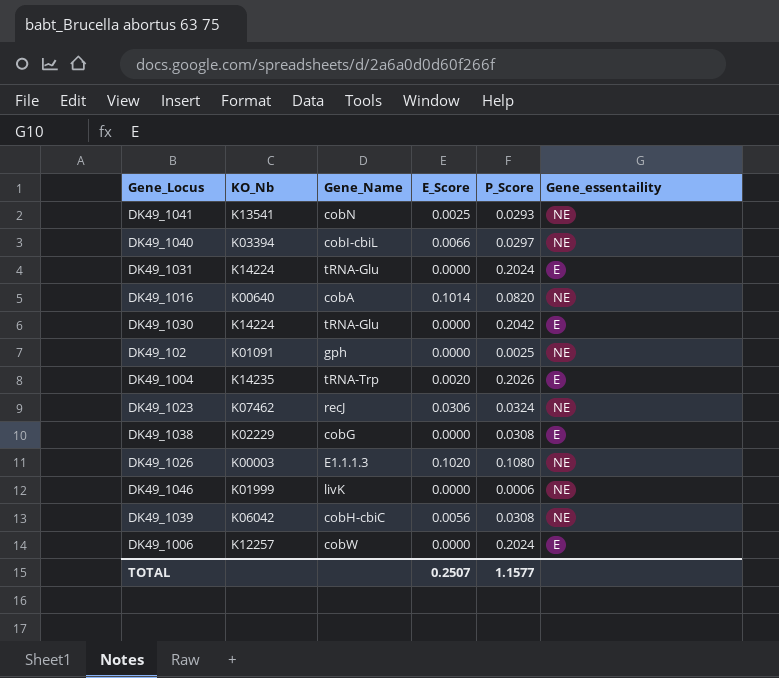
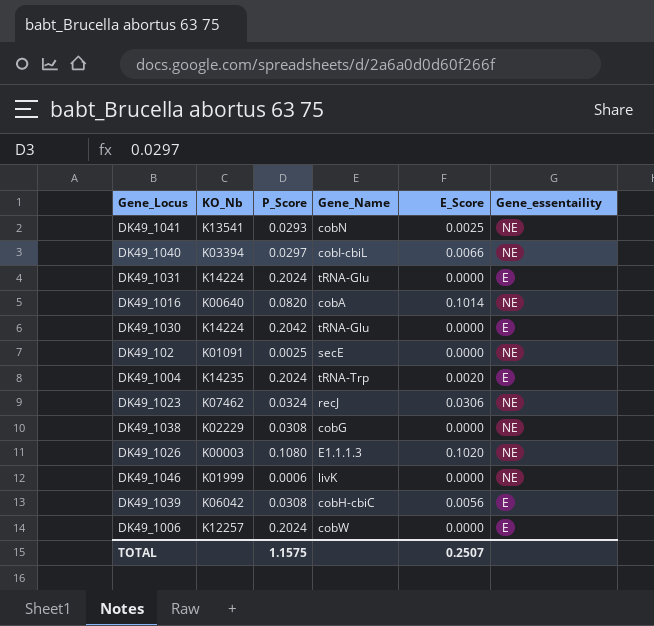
column P_Score | position: 5 -> 3
DK49_102 | Gene_Name: gph -> secE
DK49_1004 | P_Score: 0.2026 -> 0.2024
DK49_1038 | Gene_essentaility: E -> NE
DK49_1039 | Gene_essentaility: NE -> E
TOTAL | P_Score: 1.1577 -> 1.1575

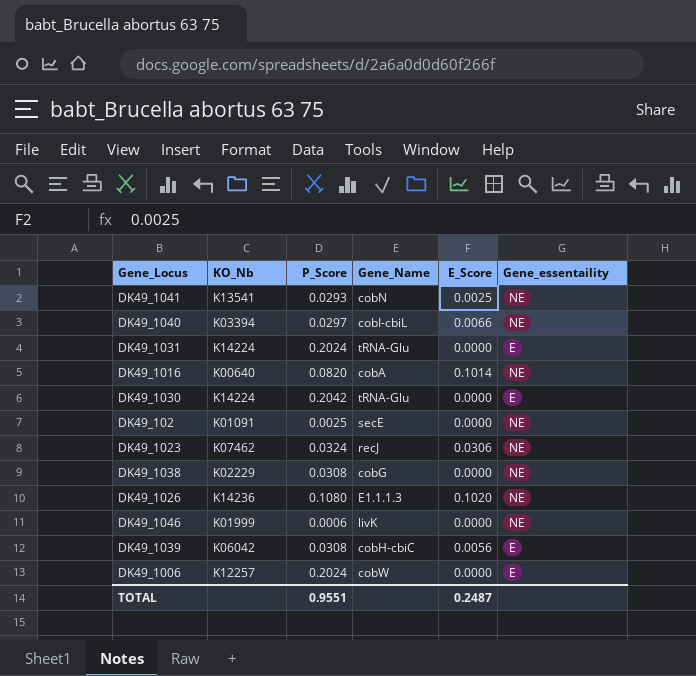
row DK49_1004: K14235 | 0.2024 | tRNA-Trp | 0.0020 | E -> none
DK49_1026 | KO_Nb: K00003 -> K14236
TOTAL | P_Score: 1.1575 -> 0.9551
TOTAL | E_Score: 0.2507 -> 0.2487

